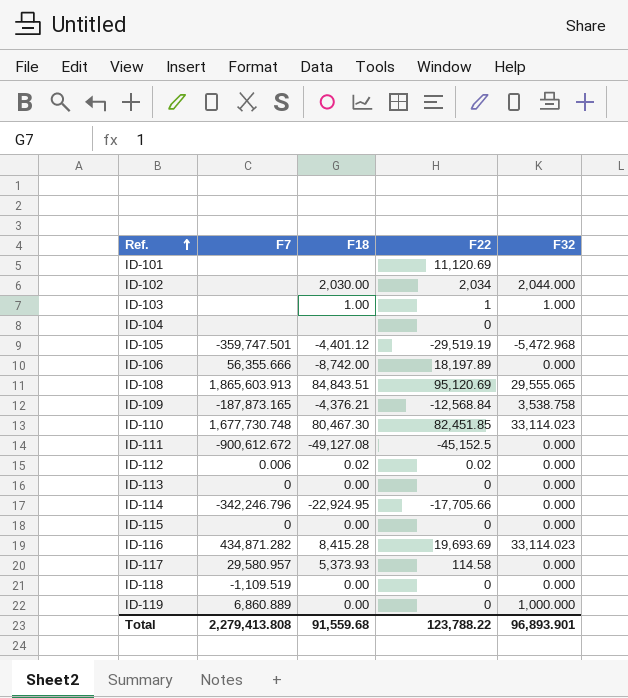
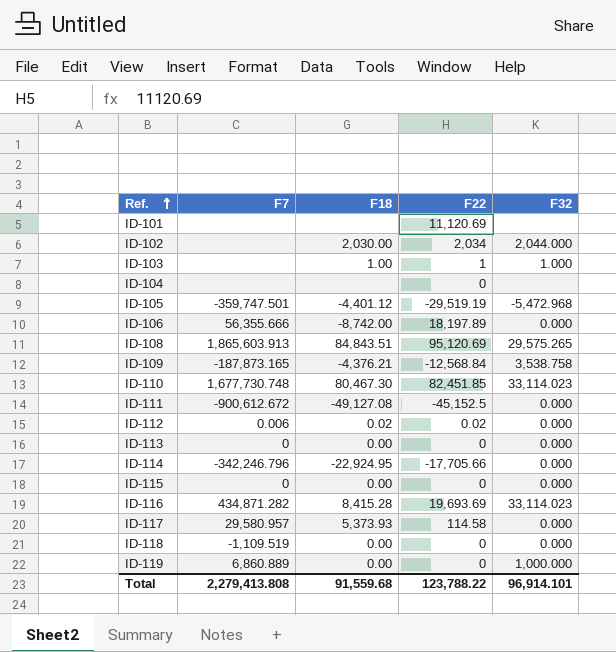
ID-108 | F32: 29,555.065 -> 29,575.265
Total | F32: 96,893.901 -> 96,914.101

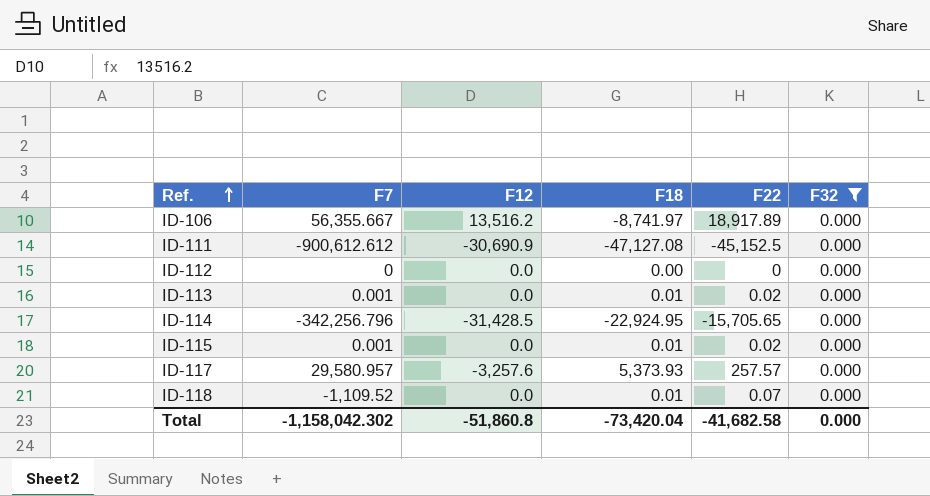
filter: none -> F32 = 0.000
column F12 | position: none -> 3
ID-106 | F7: 56,355.666 -> 56,355.667
ID-106 | F18: -8,742.00 -> -8,741.97
ID-106 | F22: 18,197.89 -> 18,917.89
ID-111 | F7: -900,612.672 -> -900,612.612
ID-111 | F18: -49,127.08 -> -47,127.08
ID-112 | F7: 0.006 -> 0
ID-112 | F18: 0.02 -> 0.00
ID-112 | F22: 0.02 -> 0
ID-113 | F7: 0 -> 0.001
ID-113 | F18: 0.00 -> 0.01
ID-113 | F22: 0 -> 0.02
ID-114 | F7: -342,246.796 -> -342,256.796
ID-114 | F22: -17,705.66 -> -15,705.65
ID-115 | F7: 0 -> 0.001
ID-115 | F18: 0.00 -> 0.01
ID-115 | F22: 0 -> 0.02
ID-117 | F22: 114.58 -> 257.57
ID-118 | F7: -1,109.519 -> -1,109.52
ID-118 | F18: 0.00 -> 0.01
ID-118 | F22: 0 -> 0.07
Total | F7: 2,279,413.808 -> -1,158,042.302
Total | F18: 91,559.68 -> -73,420.04
Total | F22: 123,788.22 -> -41,682.58
Total | F32: 96,914.101 -> 0.000

